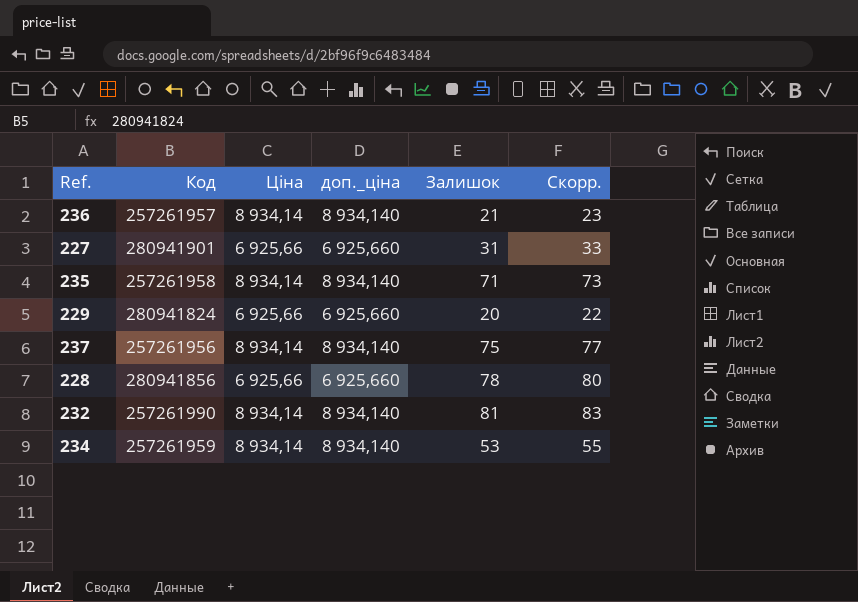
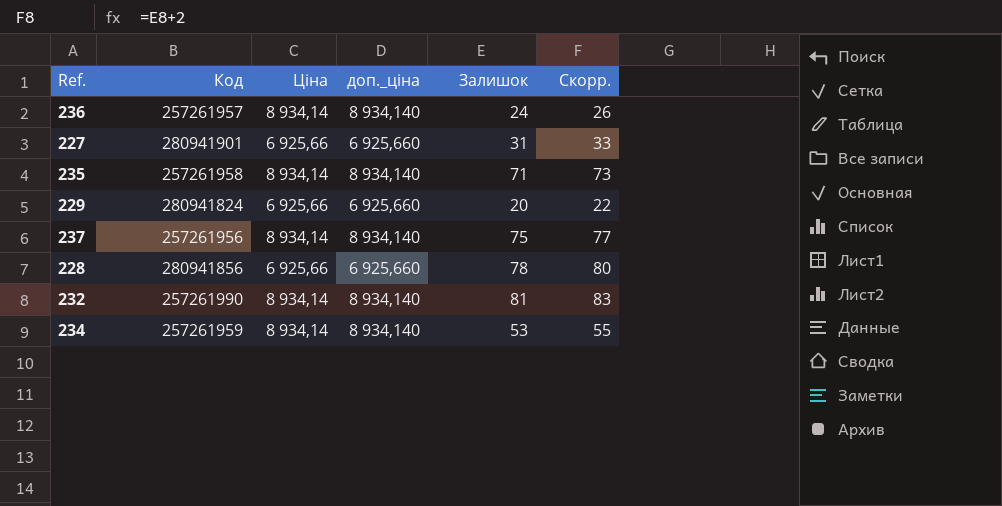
236 | Залишок: 21 -> 24
236 | Скорр.: 23 -> 26

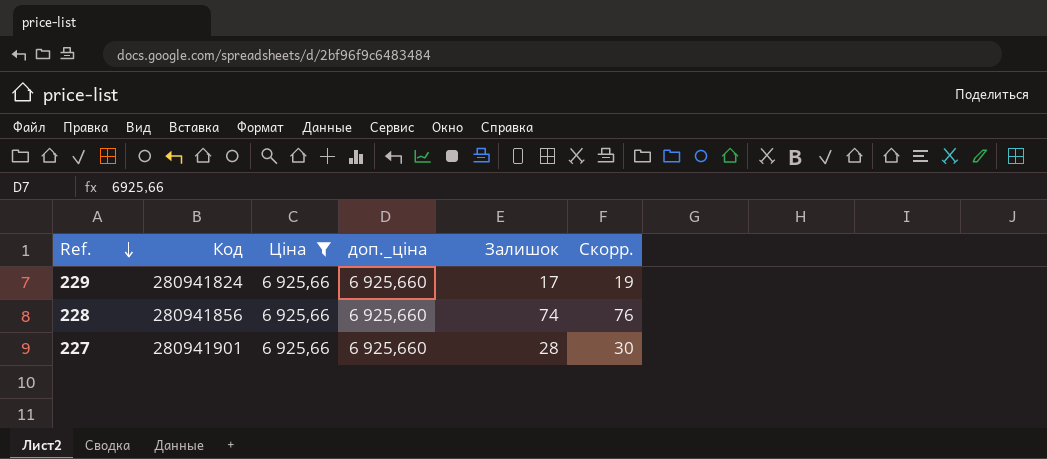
filter: none -> Ціна = 6 925,66
row order: none -> Ref. descending
229 | Залишок: 20 -> 17
229 | Скорр.: 22 -> 19
228 | Залишок: 78 -> 74
228 | Скорр.: 80 -> 76
227 | Залишок: 31 -> 28
227 | Скорр.: 33 -> 30

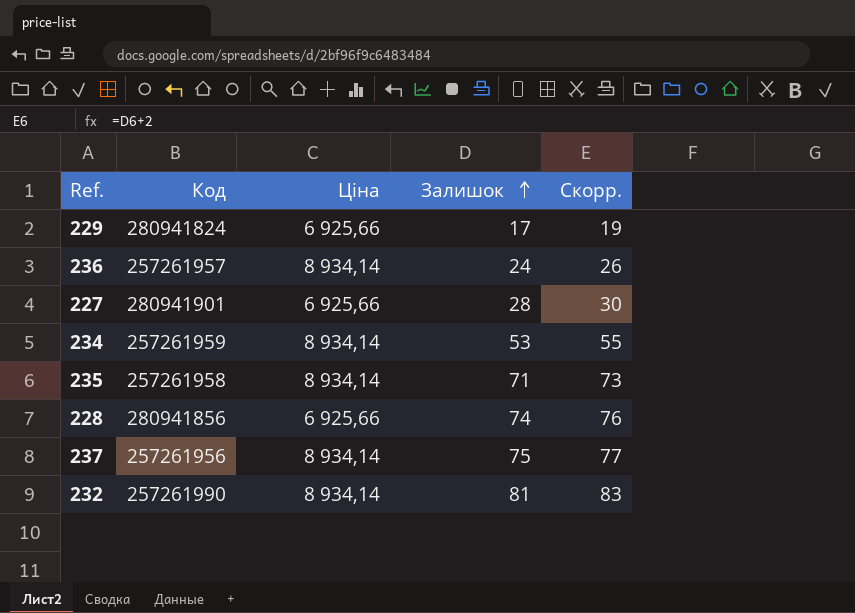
filter: Ціна = 6 925,66 -> none
row order: Ref. descending -> Залишок ascending
column доп._ціна | position: 4 -> none

